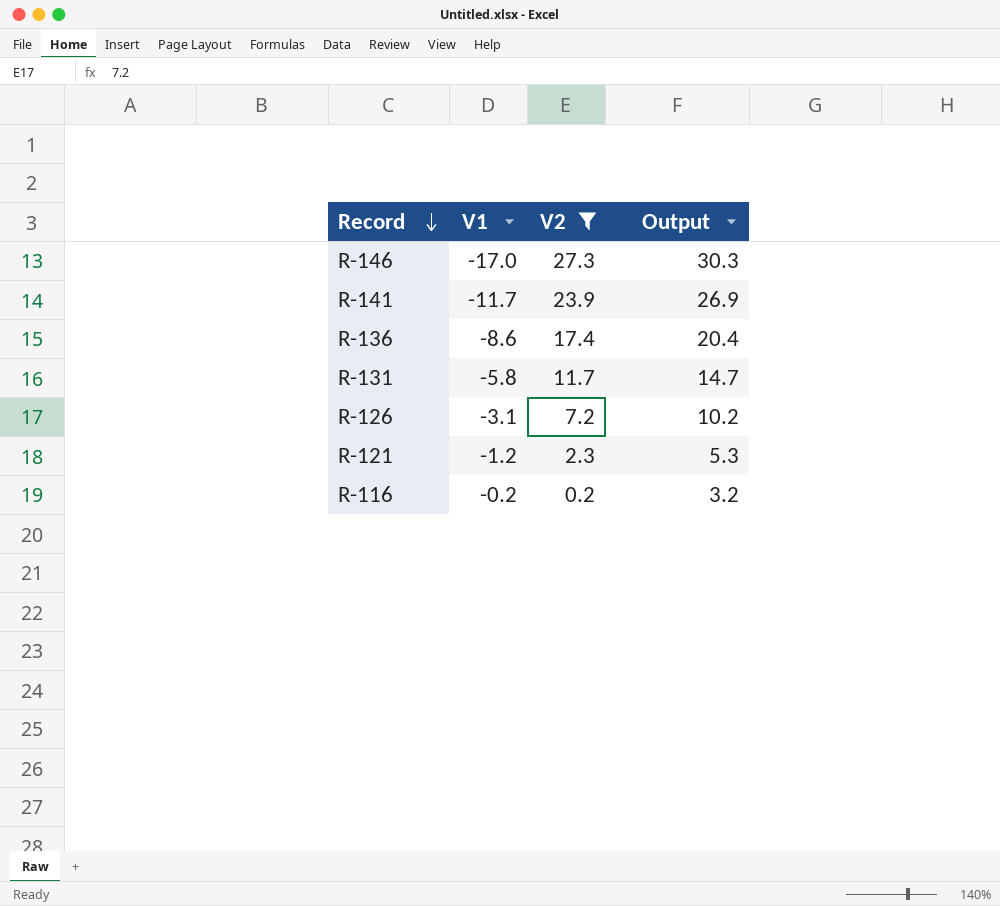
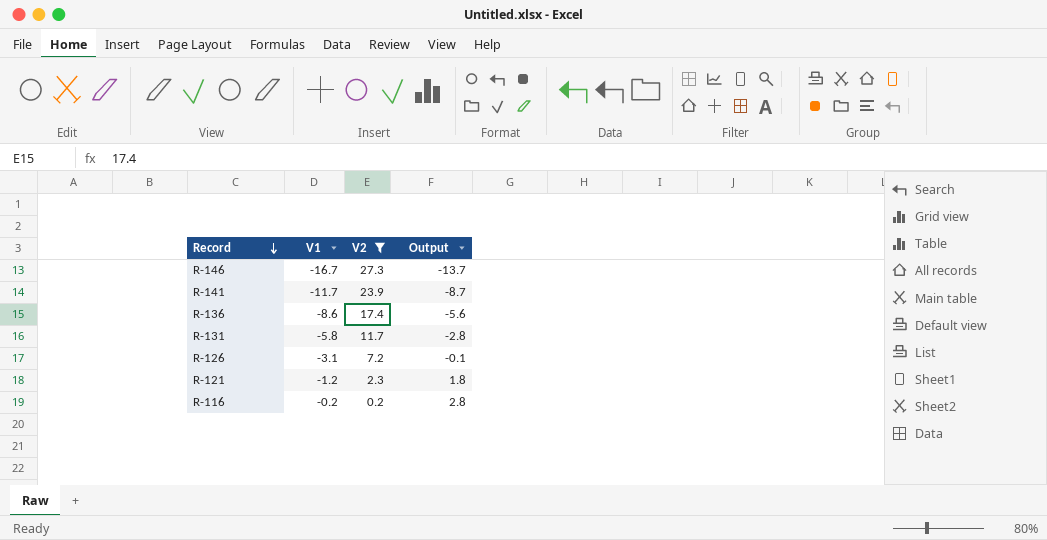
column Output | formula: [V2] + 3 -> [V1] + 3
R-146 | V1: -17.0 -> -16.7

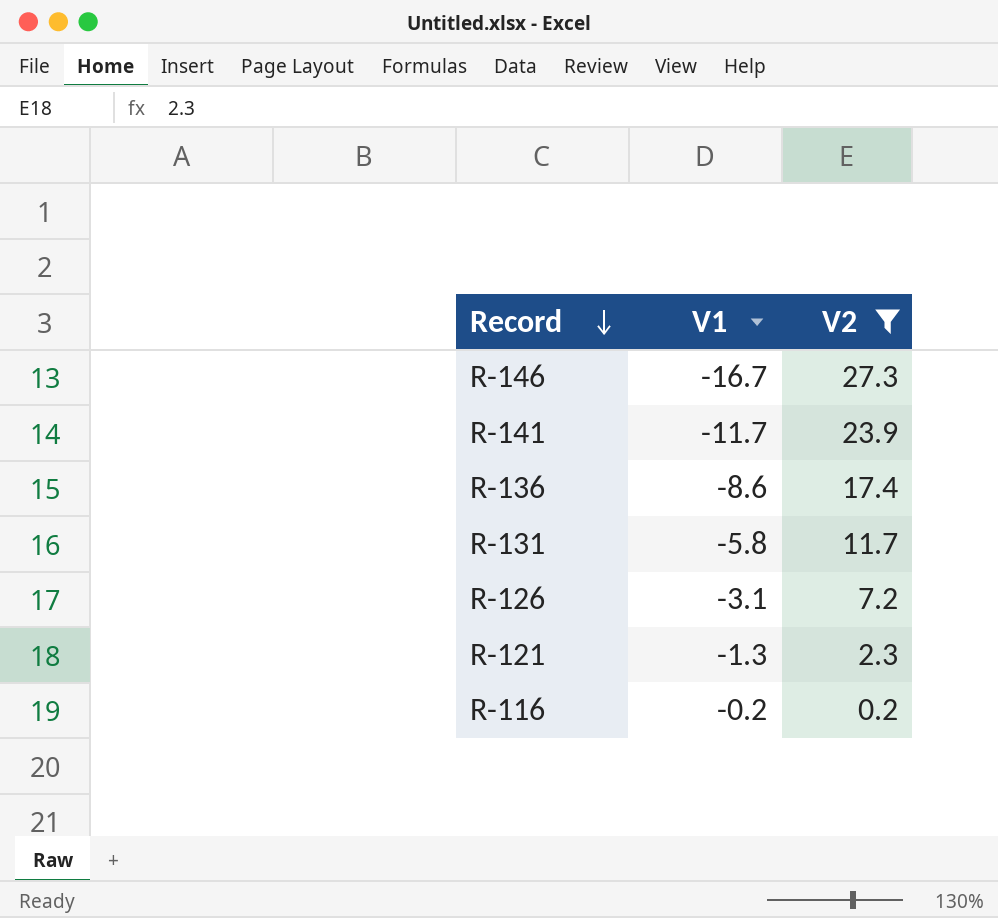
column Output | formula: [V1] + 3 -> none
R-121 | V1: -1.2 -> -1.3

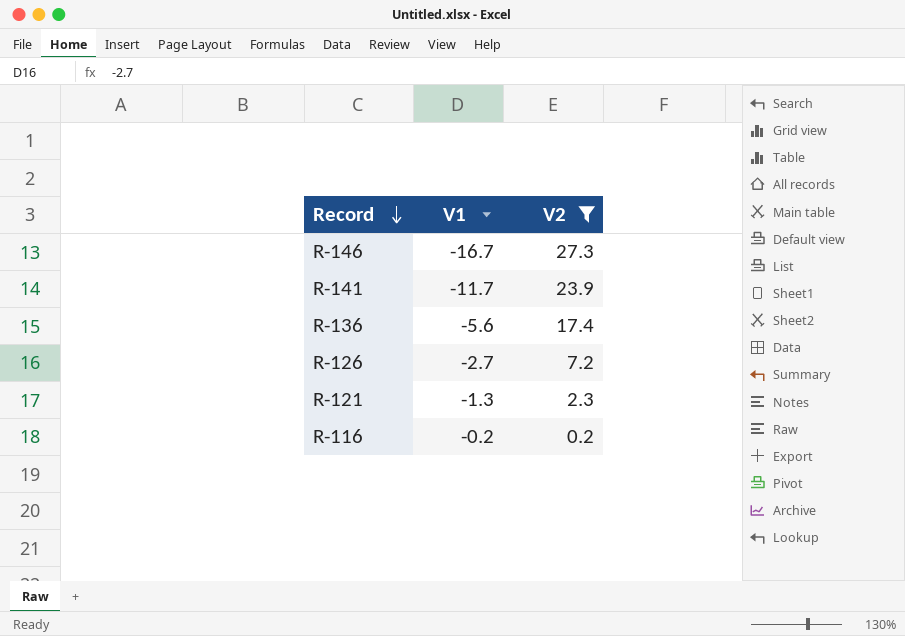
row R-131: -5.8 | 11.7 -> none
R-136 | V1: -8.6 -> -5.6
R-126 | V1: -3.1 -> -2.7

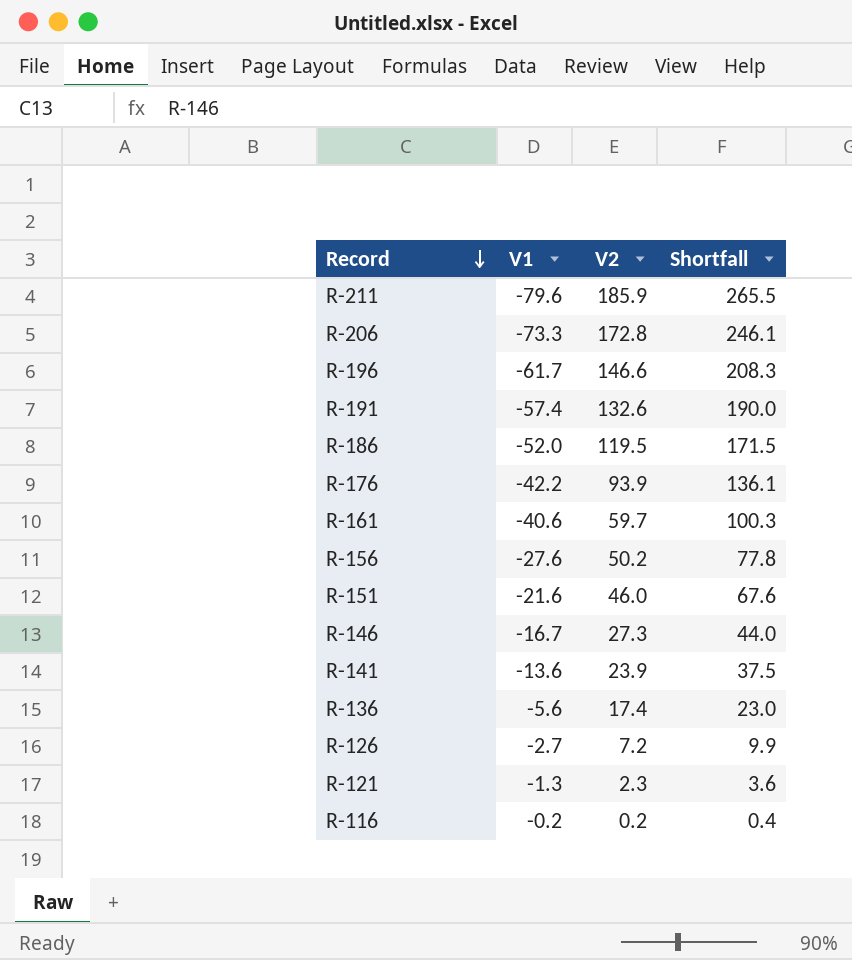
filter: V2 <= 27.3 -> none
column Shortfall | formula: none -> [V2] - [V1]
R-141 | V1: -11.7 -> -13.6

